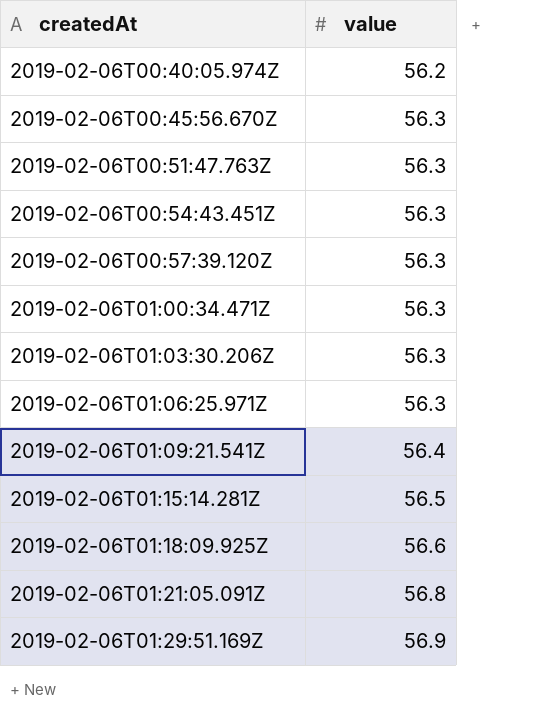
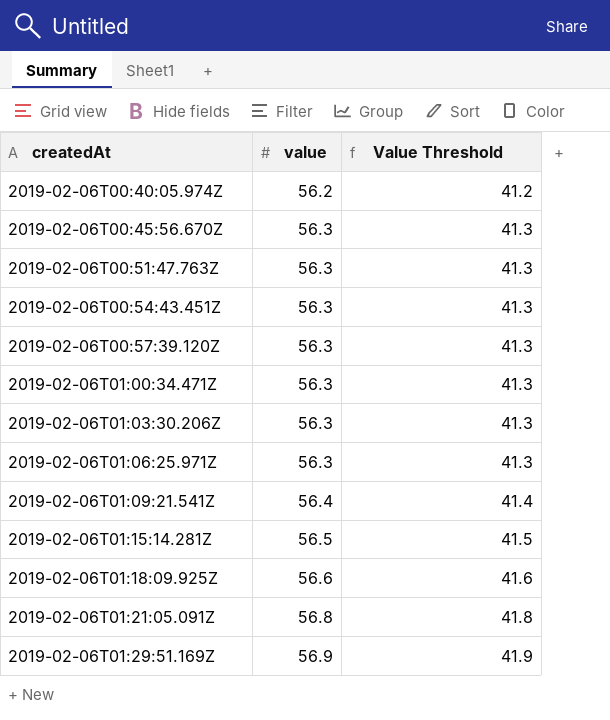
column Value Threshold | formula: none -> [value] - 15

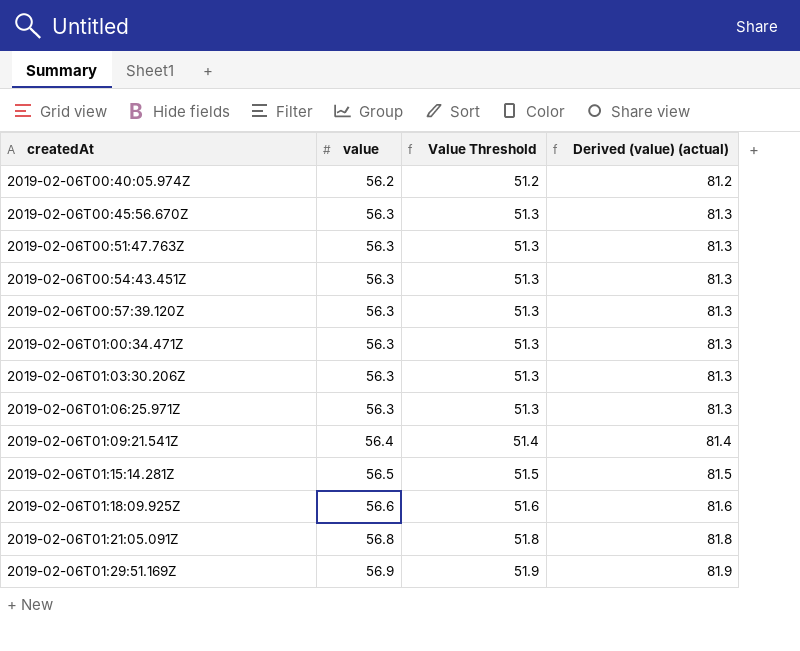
column Value Threshold | formula: [value] - 15 -> [value] - 5
column Derived (value) (actual) | formula: none -> [value] + 25

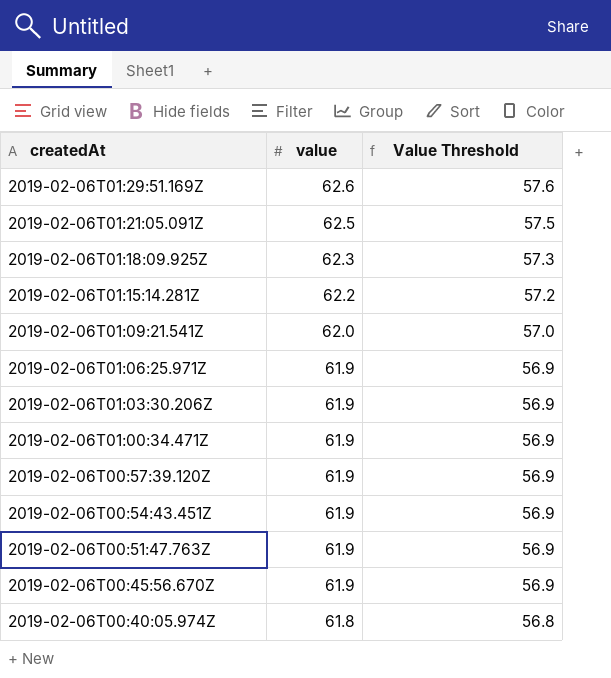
row order: createdAt ascending -> createdAt descending
column Derived (value) (actual) | formula: [value] + 25 -> none
2019-02-06T01:29:51.169Z | value: 56.9 -> 62.6
2019-02-06T01:29:51.169Z | Value Threshold: 51.9 -> 57.6
2019-02-06T01:21:05.091Z | value: 56.8 -> 62.5
2019-02-06T01:21:05.091Z | Value Threshold: 51.8 -> 57.5
2019-02-06T01:18:09.925Z | value: 56.6 -> 62.3
2019-02-06T01:18:09.925Z | Value Threshold: 51.6 -> 57.3
2019-02-06T01:15:14.281Z | value: 56.5 -> 62.2
2019-02-06T01:15:14.281Z | Value Threshold: 51.5 -> 57.2
2019-02-06T01:09:21.541Z | value: 56.4 -> 62.0
2019-02-06T01:09:21.541Z | Value Threshold: 51.4 -> 57.0
2019-02-06T01:06:25.971Z | value: 56.3 -> 61.9
2019-02-06T01:06:25.971Z | Value Threshold: 51.3 -> 56.9
2019-02-06T01:03:30.206Z | value: 56.3 -> 61.9
2019-02-06T01:03:30.206Z | Value Threshold: 51.3 -> 56.9
2019-02-06T01:00:34.471Z | value: 56.3 -> 61.9
2019-02-06T01:00:34.471Z | Value Threshold: 51.3 -> 56.9
2019-02-06T00:57:39.120Z | value: 56.3 -> 61.9
2019-02-06T00:57:39.120Z | Value Threshold: 51.3 -> 56.9
2019-02-06T00:54:43.451Z | value: 56.3 -> 61.9
2019-02-06T00:54:43.451Z | Value Threshold: 51.3 -> 56.9
2019-02-06T00:51:47.763Z | value: 56.3 -> 61.9
2019-02-06T00:51:47.763Z | Value Threshold: 51.3 -> 56.9
2019-02-06T00:45:56.670Z | value: 56.3 -> 61.9
2019-02-06T00:45:56.670Z | Value Threshold: 51.3 -> 56.9
2019-02-06T00:40:05.974Z | value: 56.2 -> 61.8
2019-02-06T00:40:05.974Z | Value Threshold: 51.2 -> 56.8

